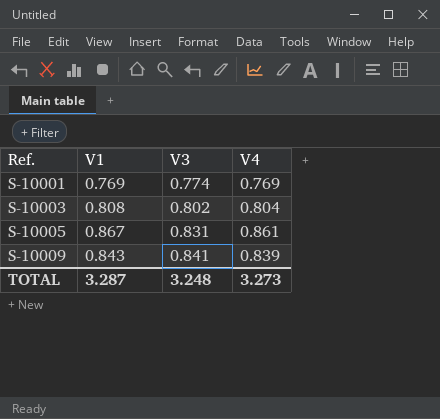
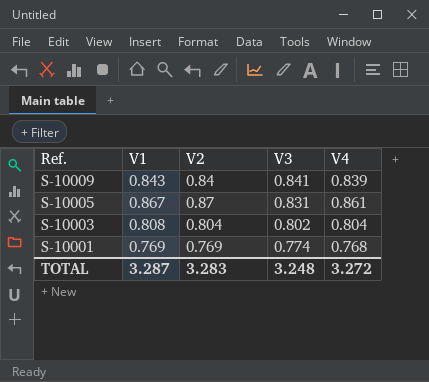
row order: Ref. ascending -> Ref. descending
column V2 | position: none -> 3
S-10001 | V4: 0.769 -> 0.768
TOTAL | V4: 3.273 -> 3.272

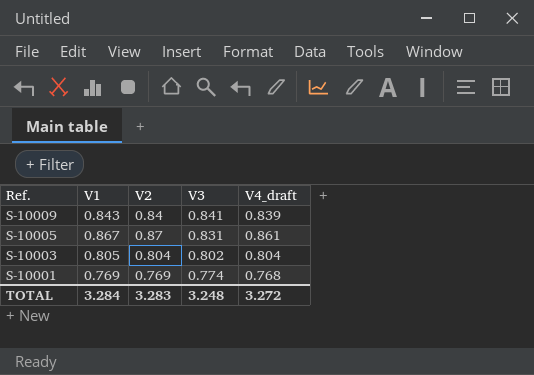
column name: V4 -> V4_draft
S-10003 | V1: 0.808 -> 0.805
TOTAL | V1: 3.287 -> 3.284

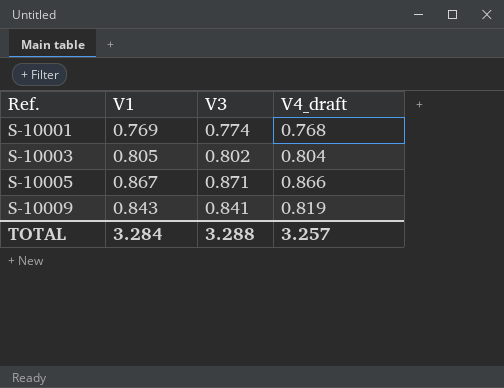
row order: Ref. descending -> Ref. ascending
column V2 | position: 3 -> none
S-10005 | V3: 0.831 -> 0.871
S-10005 | V4_draft: 0.861 -> 0.866
S-10009 | V4_draft: 0.839 -> 0.819
TOTAL | V3: 3.248 -> 3.288
TOTAL | V4_draft: 3.272 -> 3.257

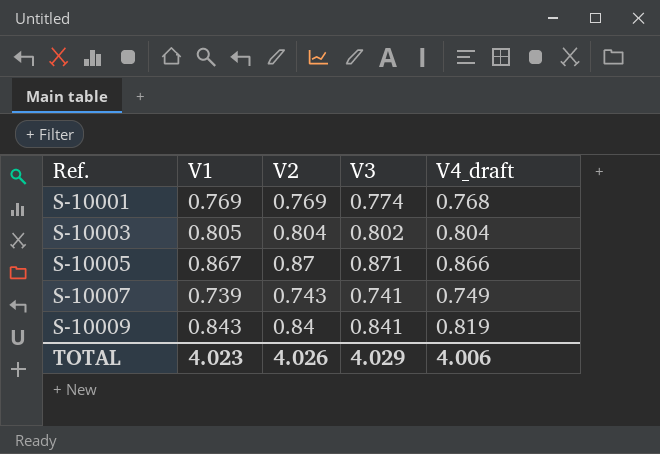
column V2 | position: none -> 3
row S-10007: none -> 0.739 | 0.743 | 0.741 | 0.749
TOTAL | V1: 3.284 -> 4.023
TOTAL | V3: 3.288 -> 4.029
TOTAL | V4_draft: 3.257 -> 4.006

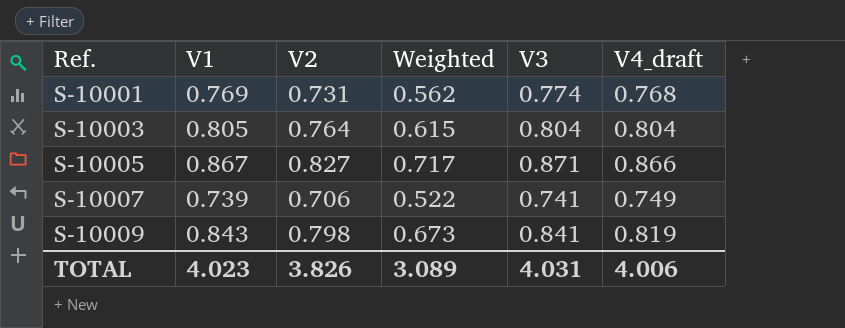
column Weighted | formula: none -> [V1] * [V2]
S-10001 | V2: 0.769 -> 0.731
S-10003 | V2: 0.804 -> 0.764
S-10003 | V3: 0.802 -> 0.804
S-10005 | V2: 0.87 -> 0.827
S-10007 | V2: 0.743 -> 0.706
S-10009 | V2: 0.84 -> 0.798
TOTAL | V2: 4.026 -> 3.826
TOTAL | V3: 4.029 -> 4.031

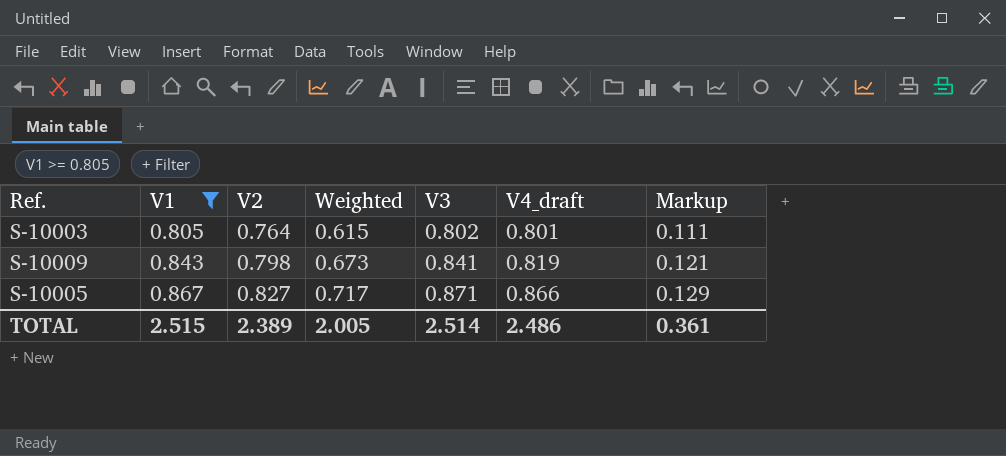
filter: none -> V1 >= 0.805
row order: Ref. ascending -> V1 ascending
column Markup | formula: none -> [Weighted] * 0.18
S-10003 | V3: 0.804 -> 0.802
S-10003 | V4_draft: 0.804 -> 0.801
TOTAL | V1: 4.023 -> 2.515
TOTAL | V2: 3.826 -> 2.389
TOTAL | Weighted: 3.089 -> 2.005
TOTAL | V3: 4.031 -> 2.514
TOTAL | V4_draft: 4.006 -> 2.486

